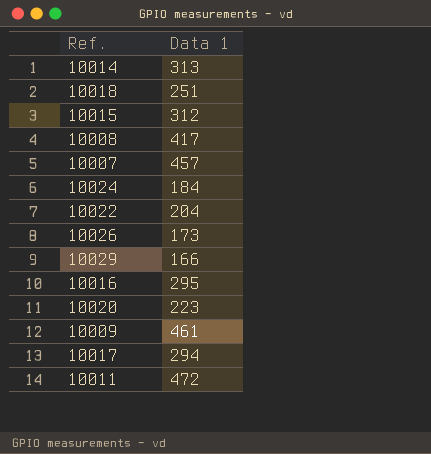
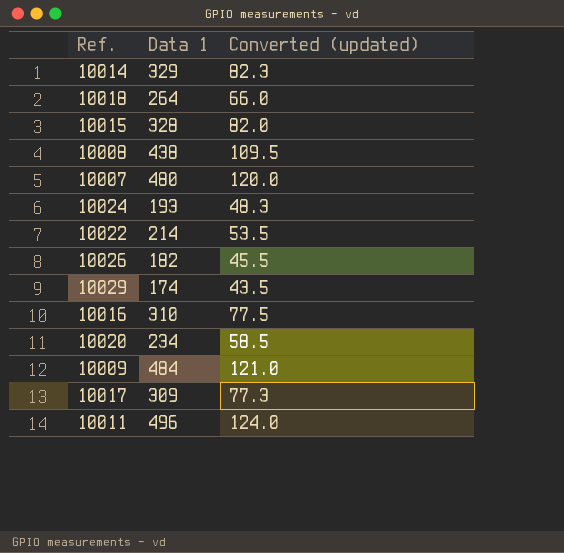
column Converted (updated) | formula: none -> [Data 1] * 0.25
10014 | Data 1: 313 -> 329
10018 | Data 1: 251 -> 264
10015 | Data 1: 312 -> 328
10008 | Data 1: 417 -> 438
10007 | Data 1: 457 -> 480
10024 | Data 1: 184 -> 193
10022 | Data 1: 204 -> 214
10026 | Data 1: 173 -> 182
10029 | Data 1: 166 -> 174
10016 | Data 1: 295 -> 310
10020 | Data 1: 223 -> 234
10009 | Data 1: 461 -> 484
10017 | Data 1: 294 -> 309
10011 | Data 1: 472 -> 496

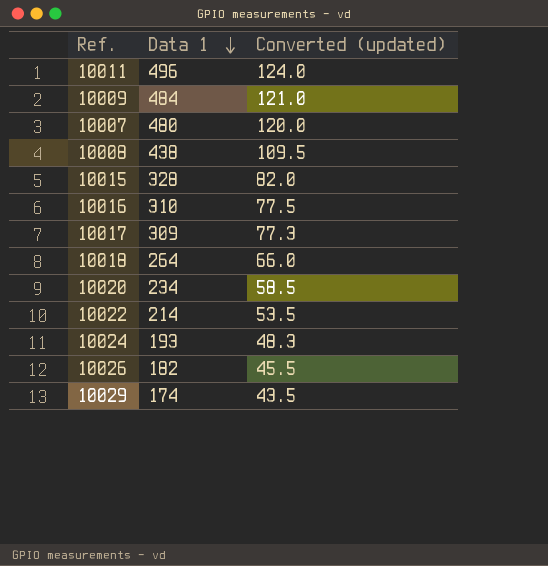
row order: none -> Data 1 descending
row 10014: 329 | 82.3 -> none

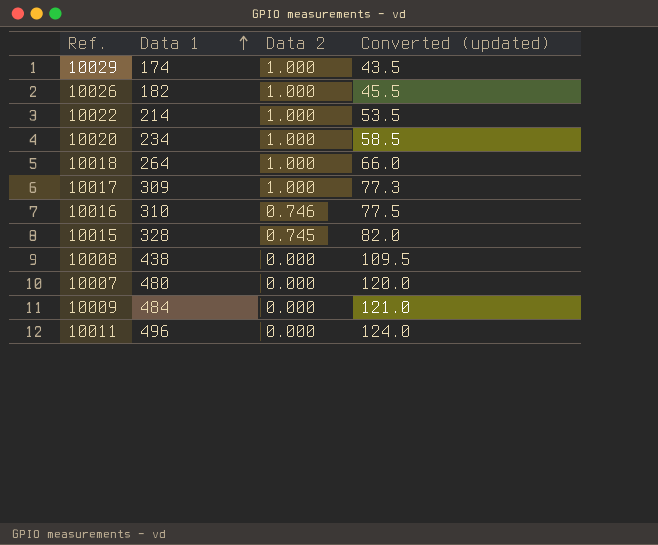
row order: Data 1 descending -> Data 1 ascending
column Data 2 | position: none -> 3
row 10024: 193 | 48.3 -> none

